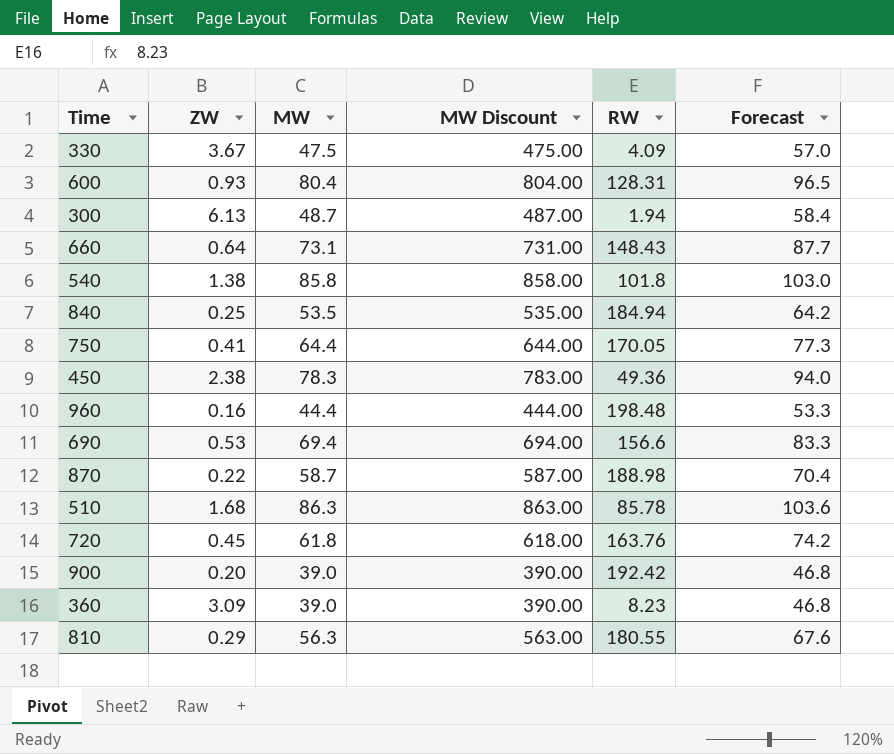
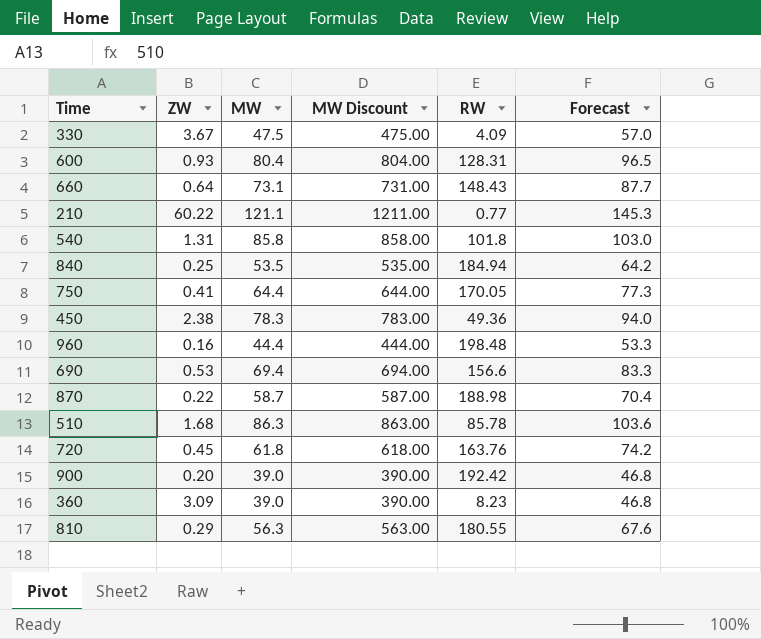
row 300: 6.13 | 48.7 | 487.00 | 1.94 | 58.4 -> none
row 210: none -> 60.22 | 121.1 | 1211.00 | 0.77 | 145.3
540 | ZW: 1.38 -> 1.31

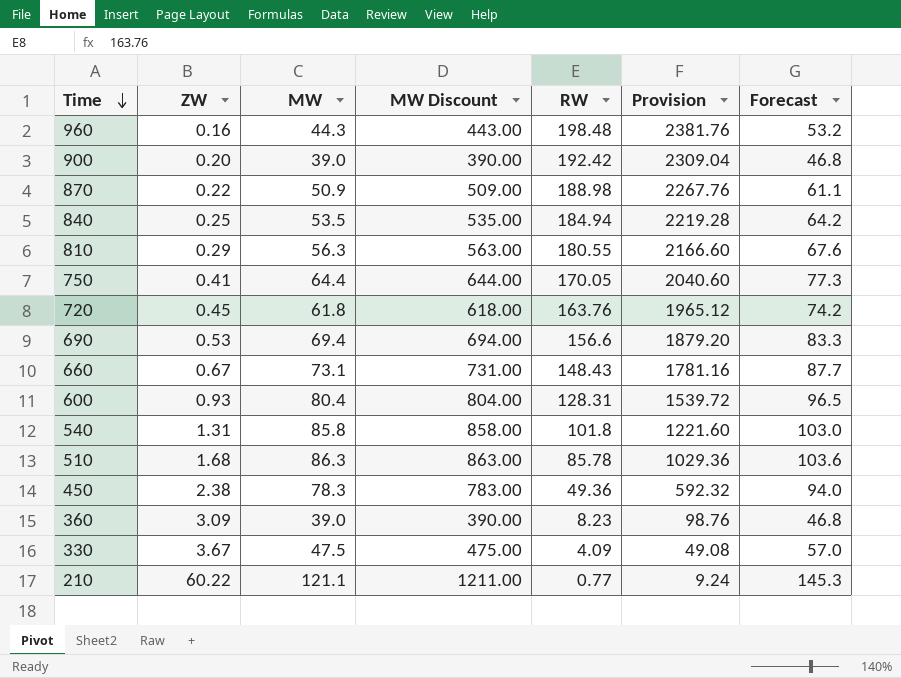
row order: none -> Time descending
column Provision | formula: none -> [RW] * 12
960 | MW: 44.4 -> 44.3
960 | MW Discount: 444.00 -> 443.00
960 | Forecast: 53.3 -> 53.2
870 | MW: 58.7 -> 50.9
870 | MW Discount: 587.00 -> 509.00
870 | Forecast: 70.4 -> 61.1
660 | ZW: 0.64 -> 0.67

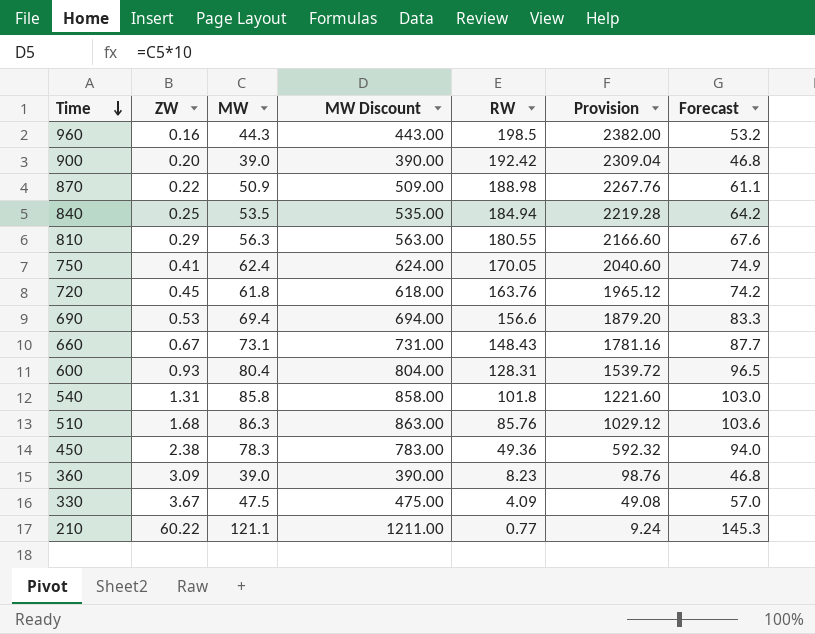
960 | RW: 198.48 -> 198.5
960 | Provision: 2381.76 -> 2382.00
750 | MW: 64.4 -> 62.4
750 | MW Discount: 644.00 -> 624.00
750 | Forecast: 77.3 -> 74.9
510 | RW: 85.78 -> 85.76
510 | Provision: 1029.36 -> 1029.12

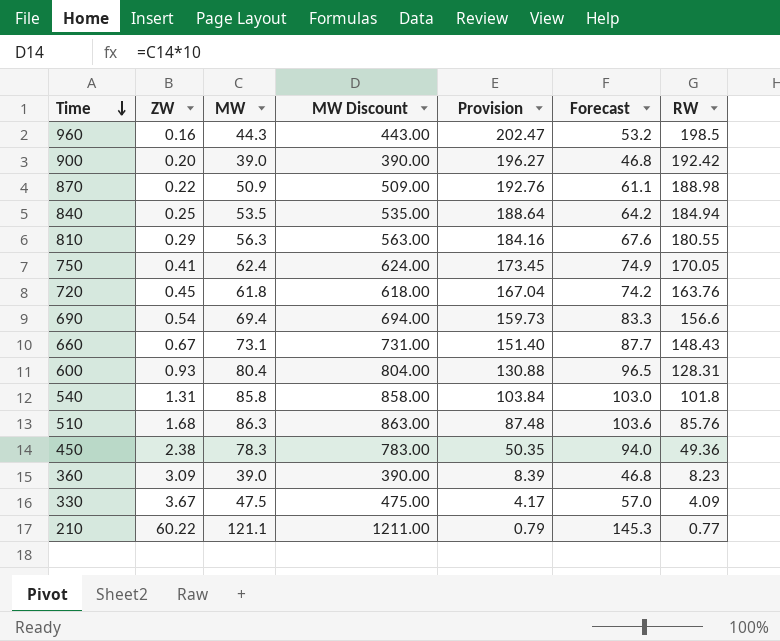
column Provision | formula: [RW] * 12 -> [RW] * 1.02
column RW | position: 5 -> 7
690 | ZW: 0.53 -> 0.54

